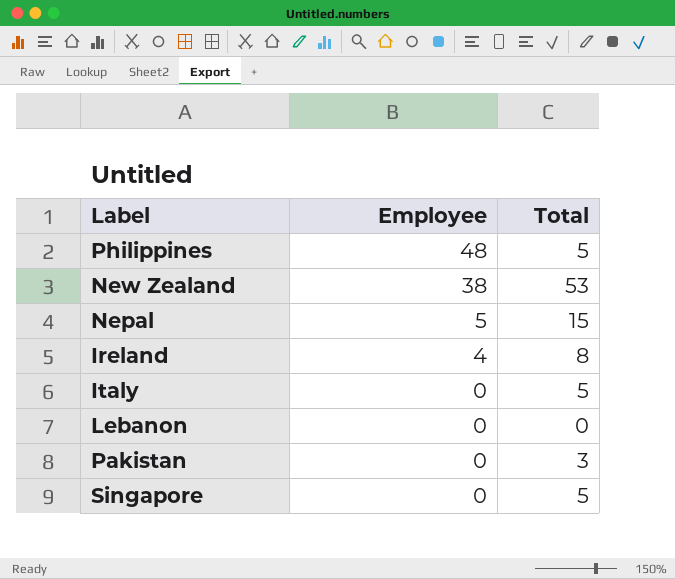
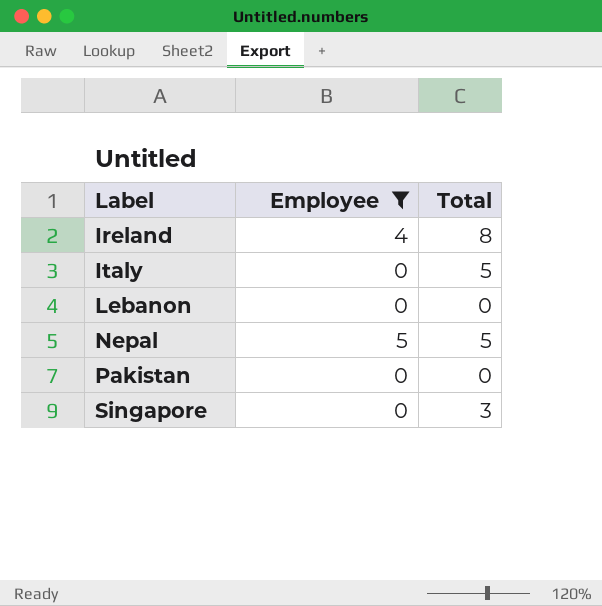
filter: none -> Employee <= 5
row order: Employee descending -> Label ascending
Nepal | Total: 15 -> 5
Pakistan | Total: 3 -> 0
Singapore | Total: 5 -> 3

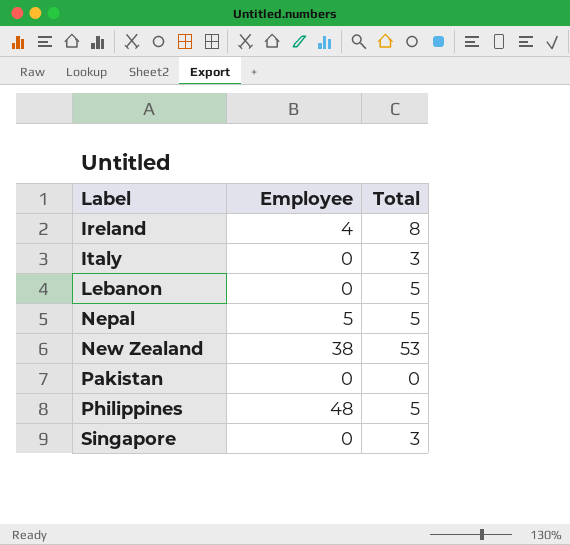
filter: Employee <= 5 -> none
Italy | Total: 5 -> 3
Lebanon | Total: 0 -> 5

